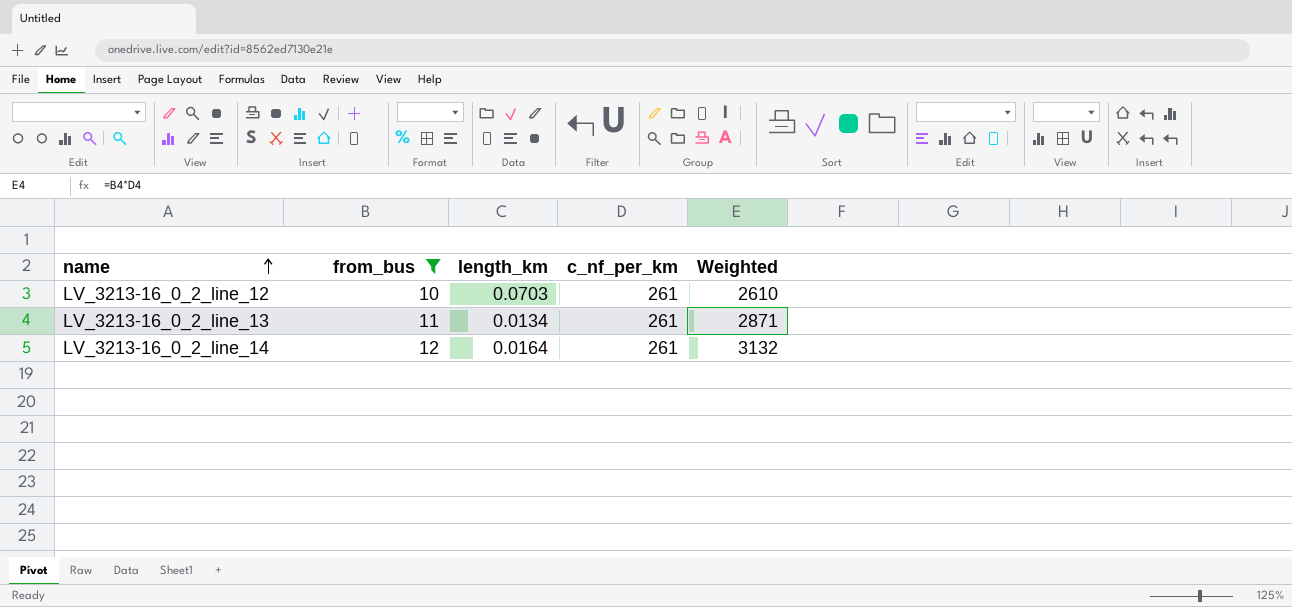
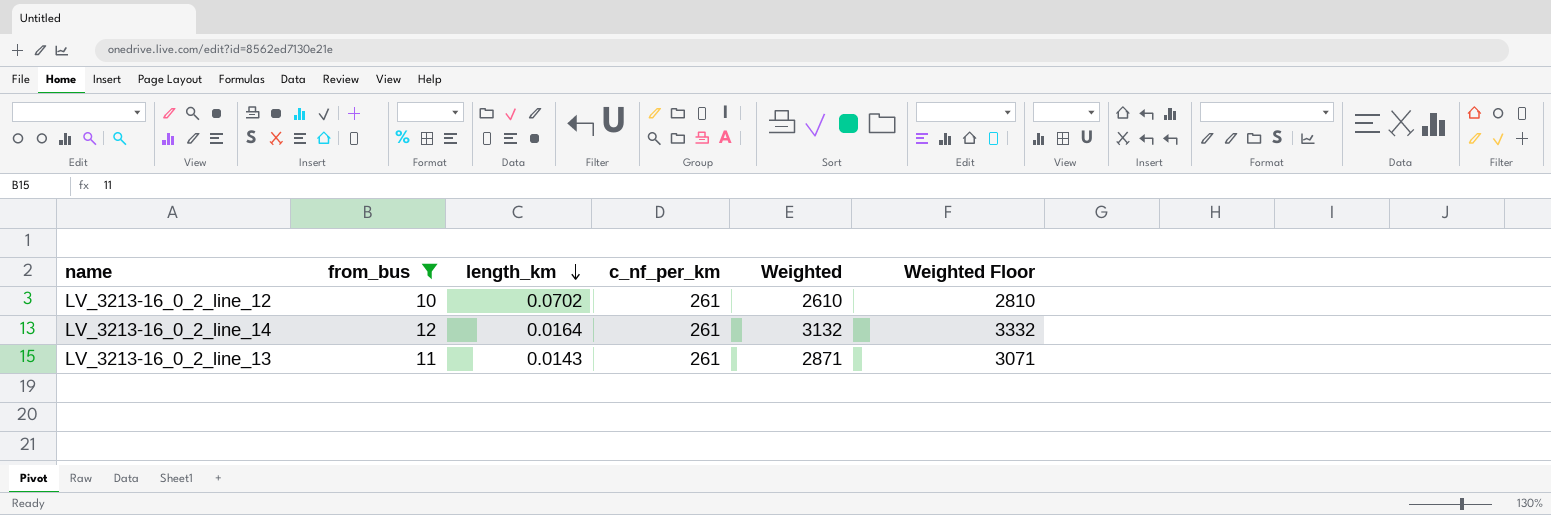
row order: name ascending -> length_km descending
column Weighted Floor | formula: none -> [Weighted] + 200
LV_3213-16_0_2_line_12 | length_km: 0.0703 -> 0.0702
LV_3213-16_0_2_line_13 | length_km: 0.0134 -> 0.0143

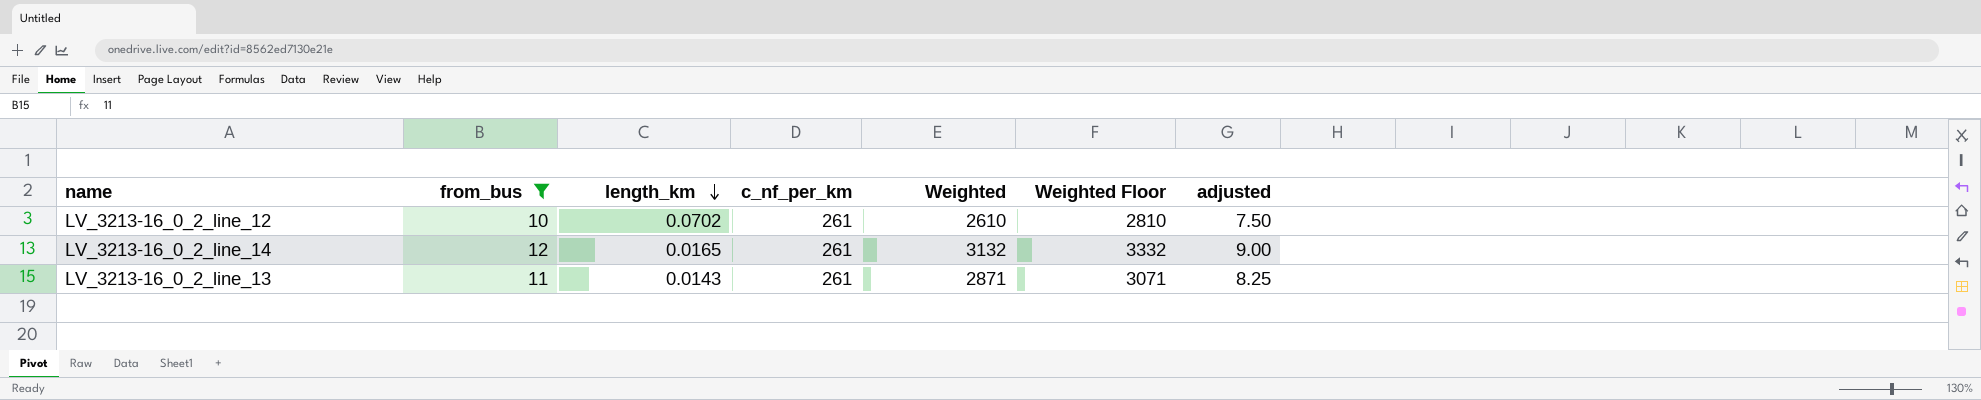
column adjusted | formula: none -> [from_bus] * 0.75
LV_3213-16_0_2_line_14 | length_km: 0.0164 -> 0.0165

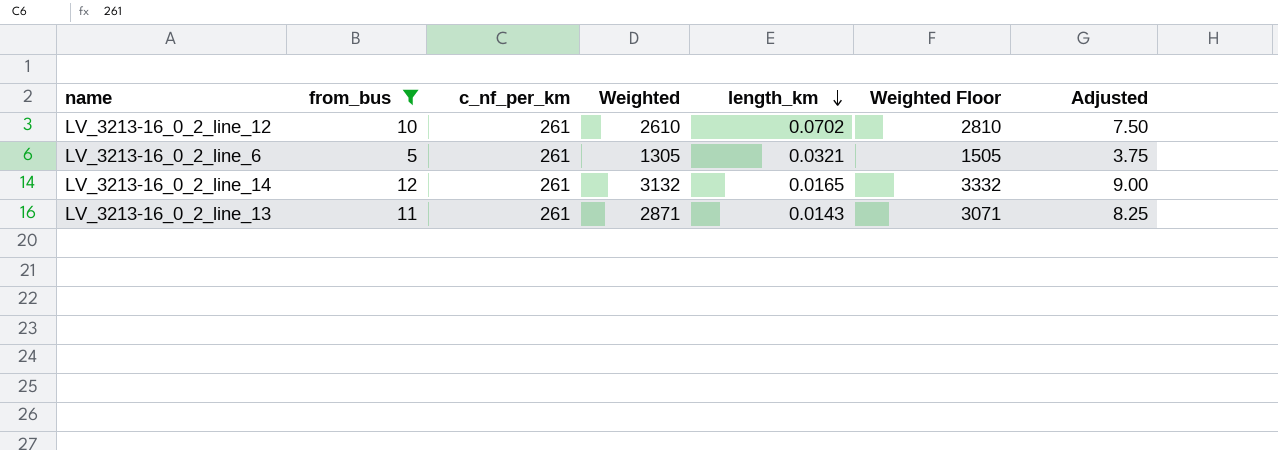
column length_km | position: 3 -> 5
column name: adjusted -> Adjusted
row LV_3213-16_0_2_line_6: none -> 5 | 261 | 1305 | 0.0321 | 1505 | 3.75

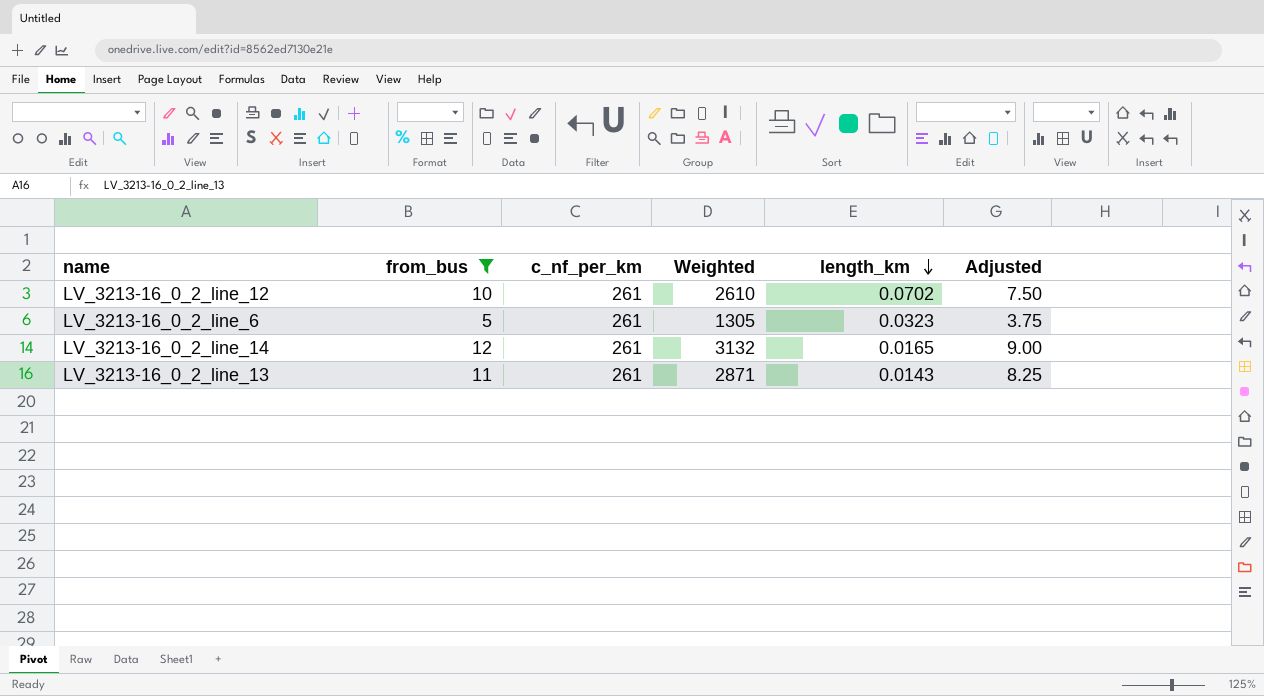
column Weighted Floor | formula: [Weighted] + 200 -> none
LV_3213-16_0_2_line_6 | length_km: 0.0321 -> 0.0323

